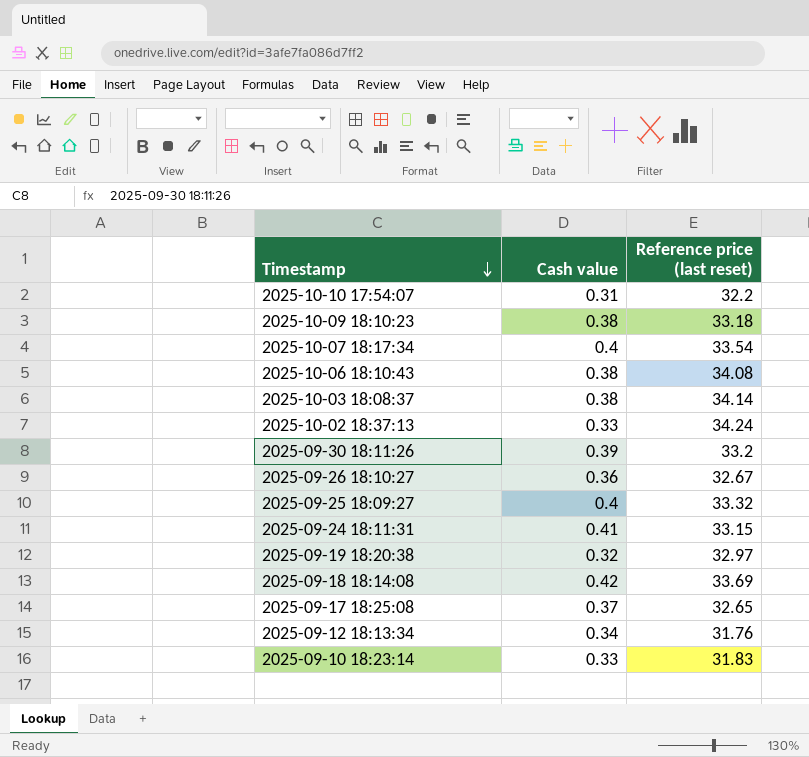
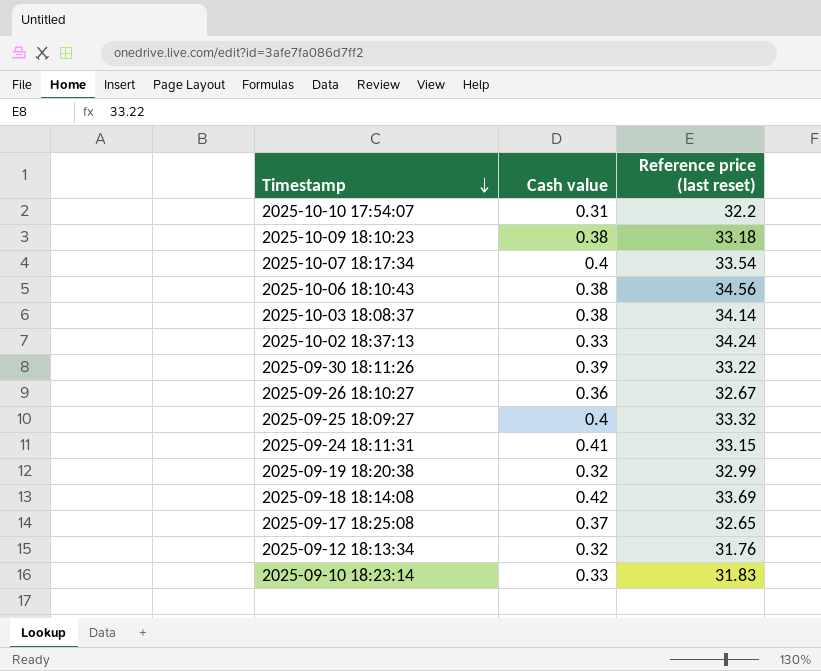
2025-10-06 18:10:43 | Reference price (last reset): 34.08 -> 34.56
2025-09-30 18:11:26 | Reference price (last reset): 33.2 -> 33.22
2025-09-19 18:20:38 | Reference price (last reset): 32.97 -> 32.99
2025-09-12 18:13:34 | Cash value: 0.34 -> 0.32

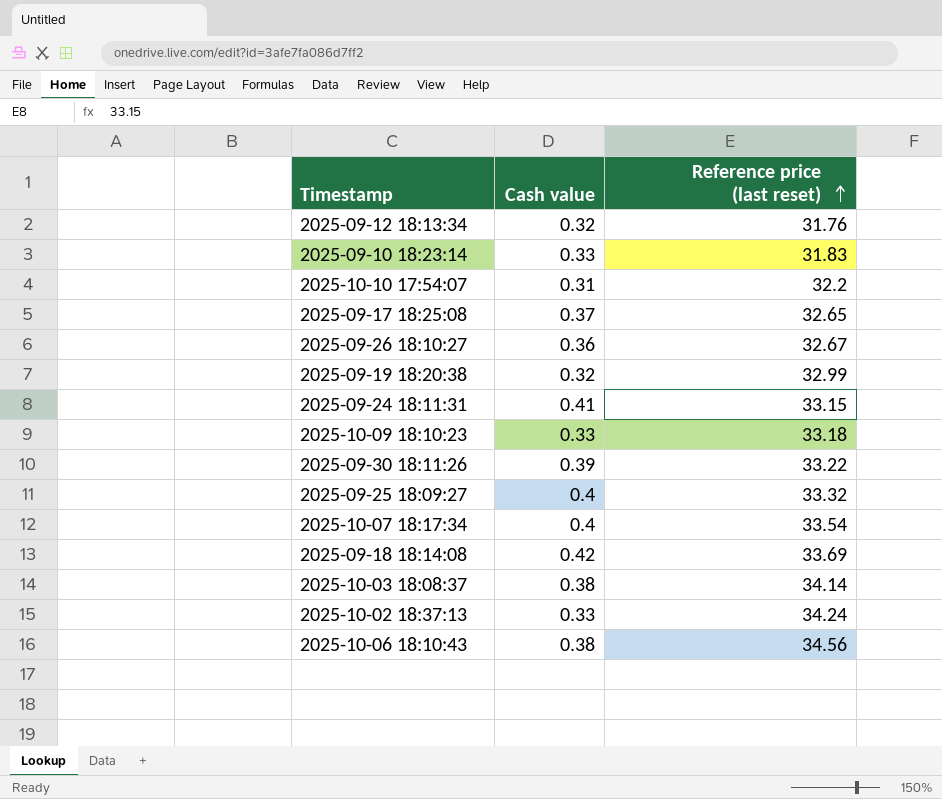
row order: Timestamp descending -> Reference price (last reset) ascending
2025-10-09 18:10:23 | Cash value: 0.38 -> 0.33

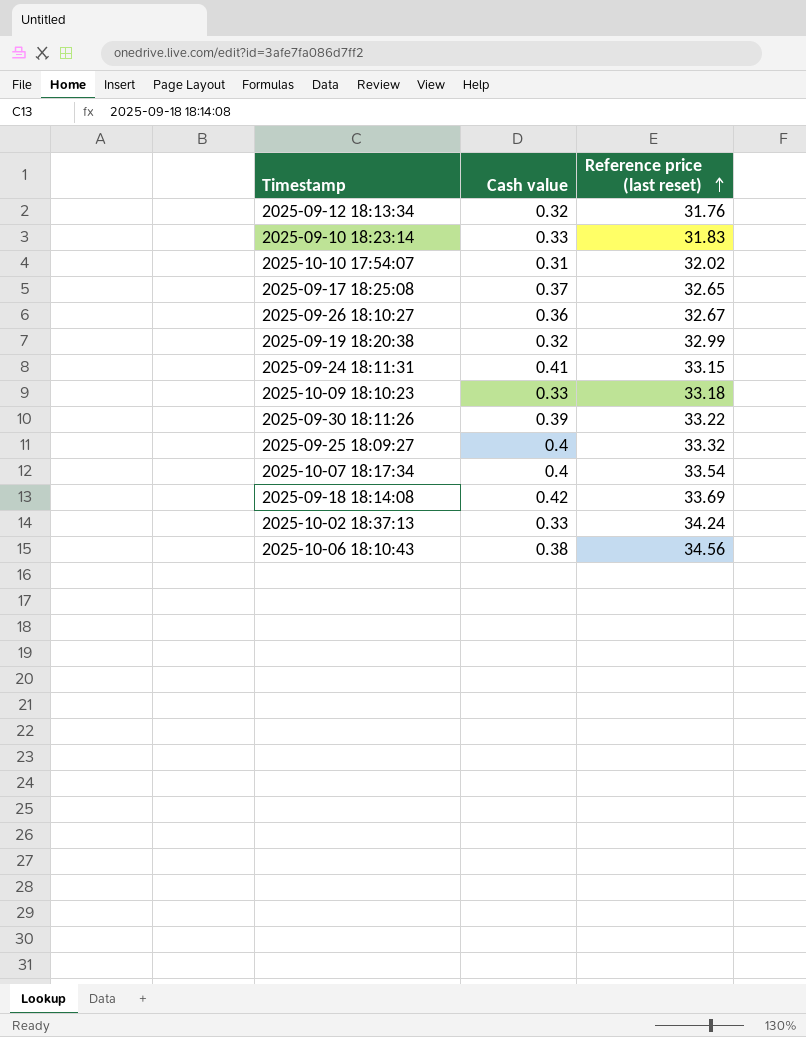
row 2025-10-03 18:08:37: 0.38 | 34.14 -> none
2025-10-10 17:54:07 | Reference price (last reset): 32.2 -> 32.02

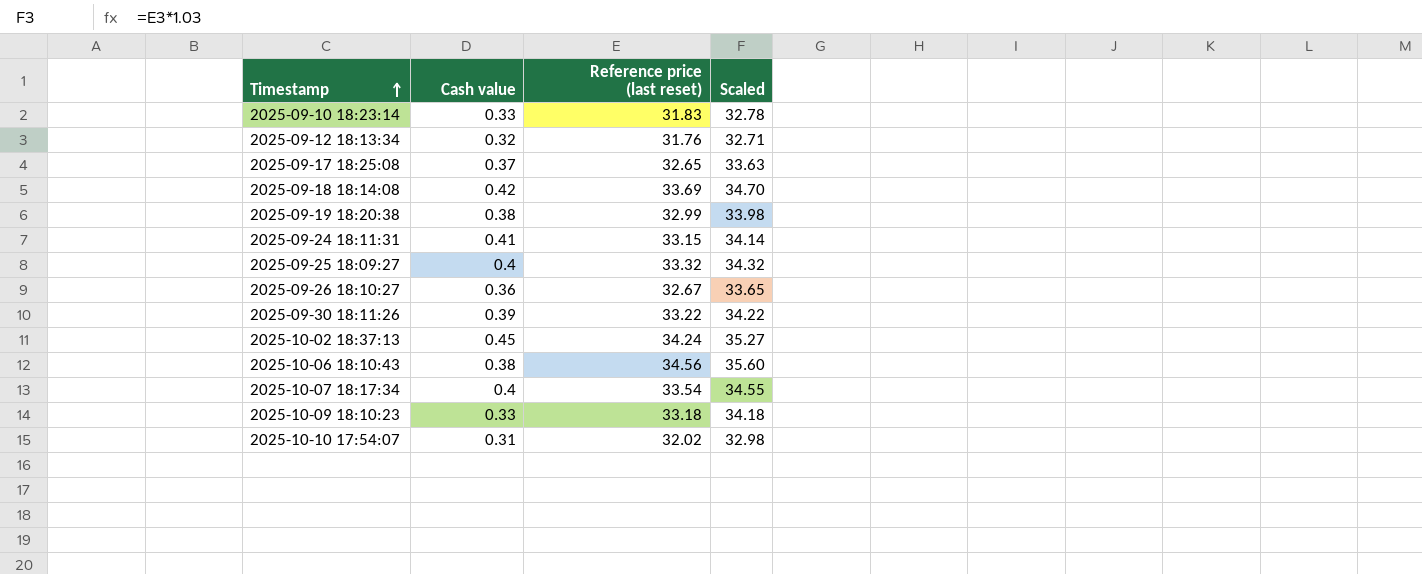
row order: Reference price (last reset) ascending -> Timestamp ascending
column Scaled | formula: none -> [Reference price (last reset)] * 1.03
2025-09-19 18:20:38 | Cash value: 0.32 -> 0.38
2025-10-02 18:37:13 | Cash value: 0.33 -> 0.45

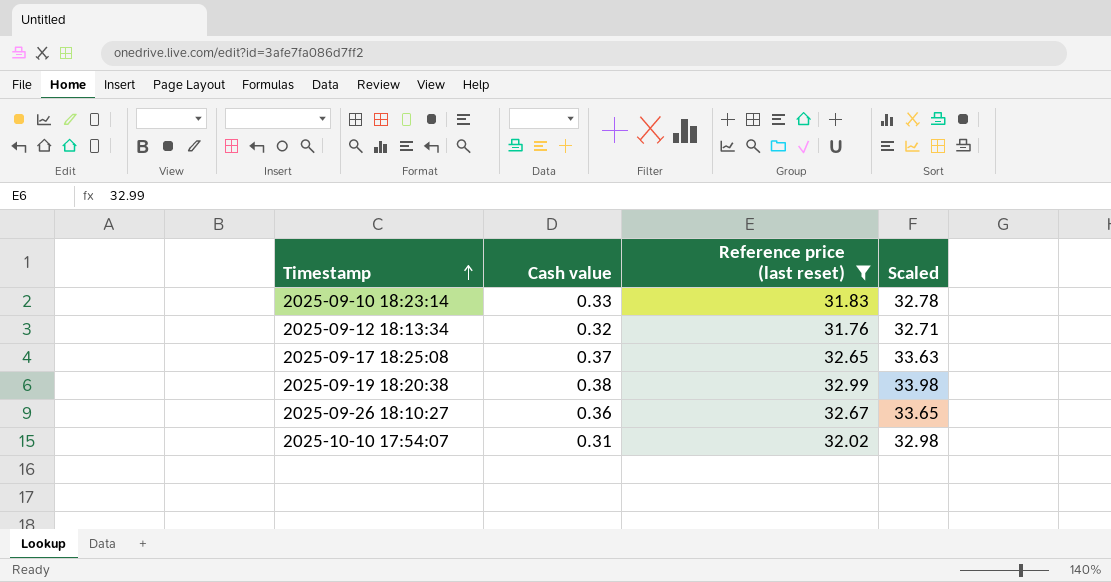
filter: none -> Reference price (last reset) <= 32.99

